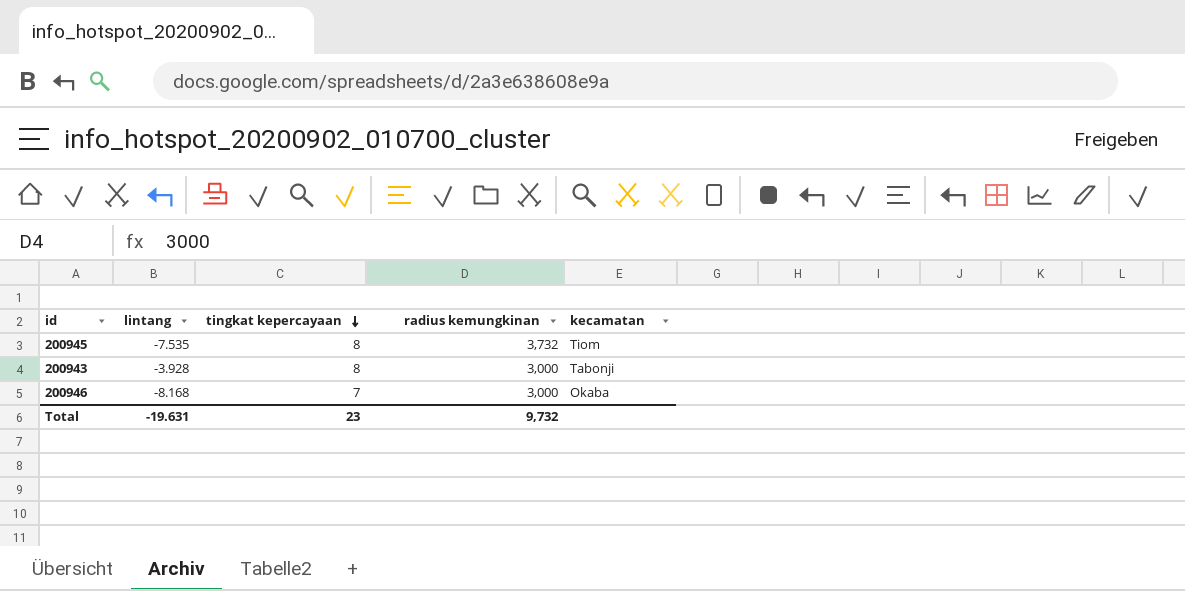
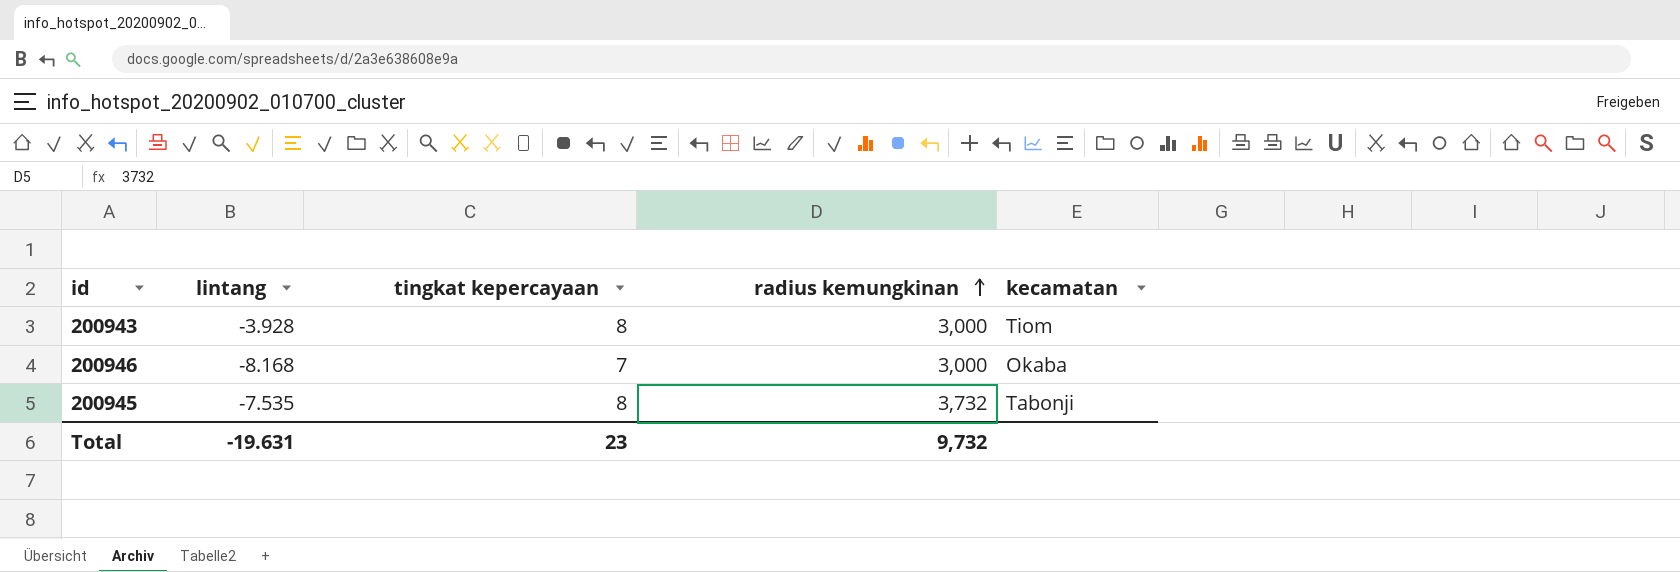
row order: tingkat kepercayaan descending -> radius kemungkinan ascending
200943 | kecamatan: Tabonji -> Tiom
200945 | kecamatan: Tiom -> Tabonji

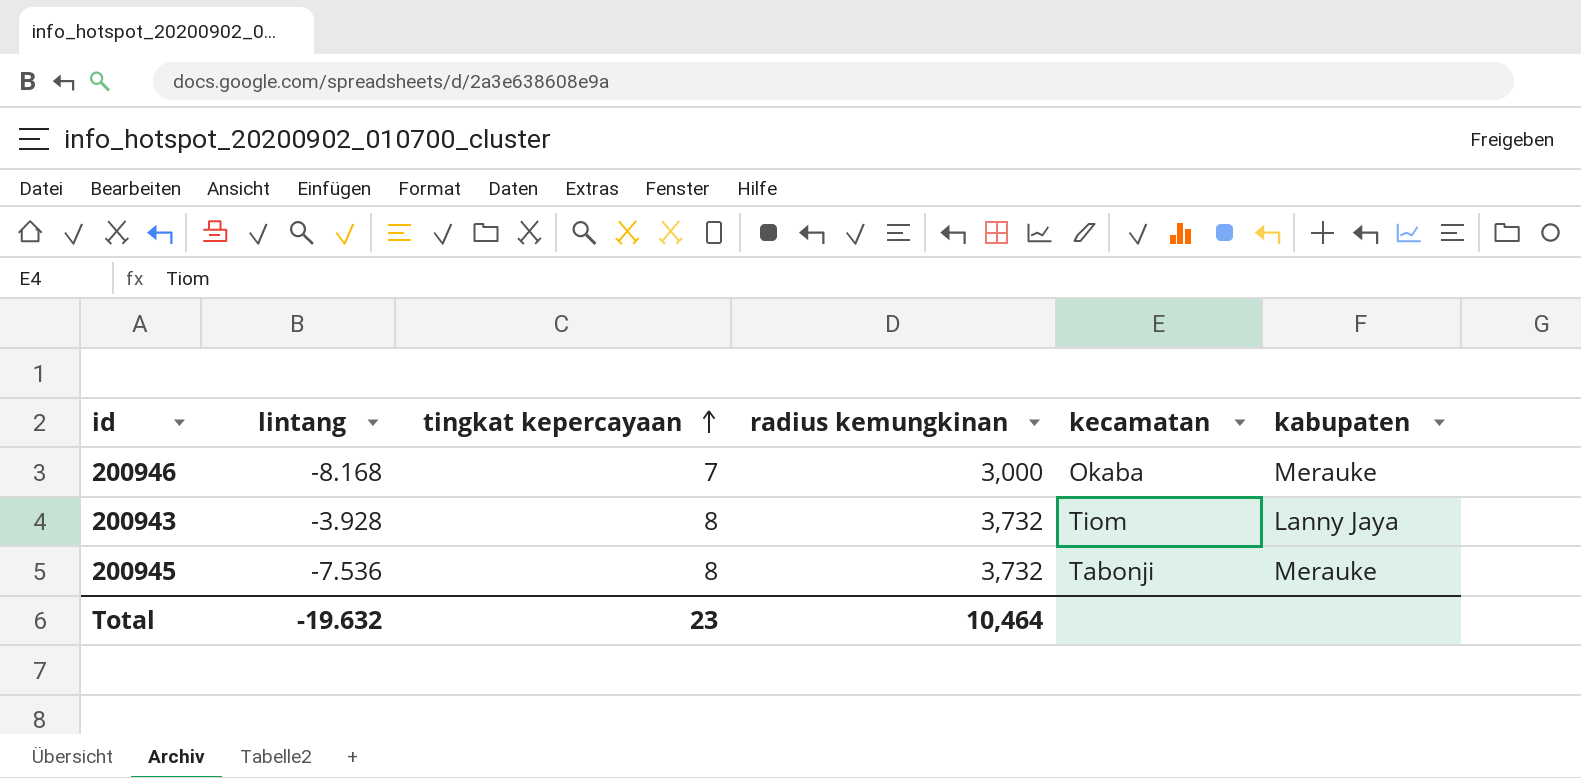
row order: radius kemungkinan ascending -> tingkat kepercayaan ascending
column kabupaten | position: none -> 6
200943 | radius kemungkinan: 3,000 -> 3,732
200945 | lintang: -7.535 -> -7.536
Total | lintang: -19.631 -> -19.632
Total | radius kemungkinan: 9,732 -> 10,464

